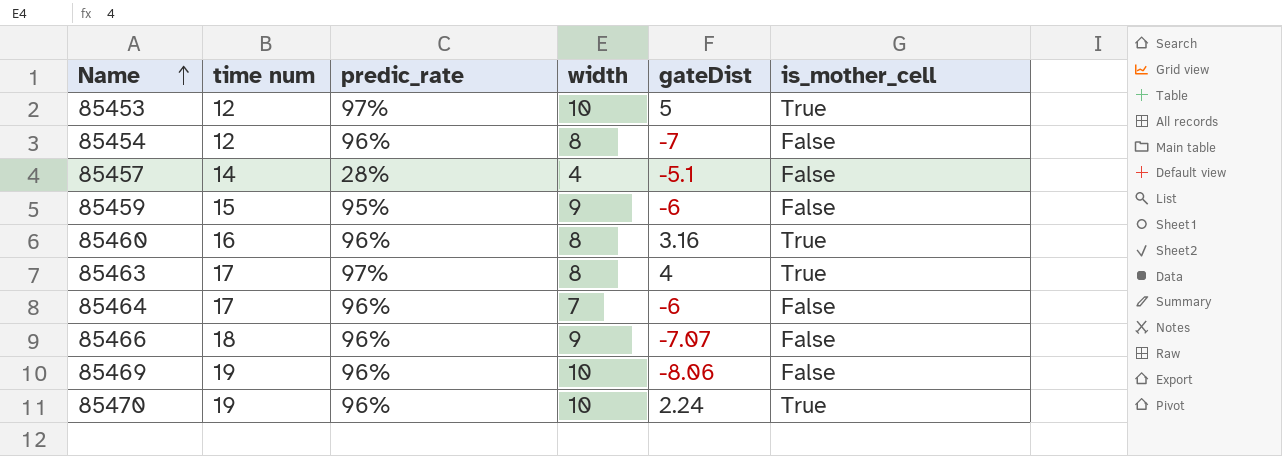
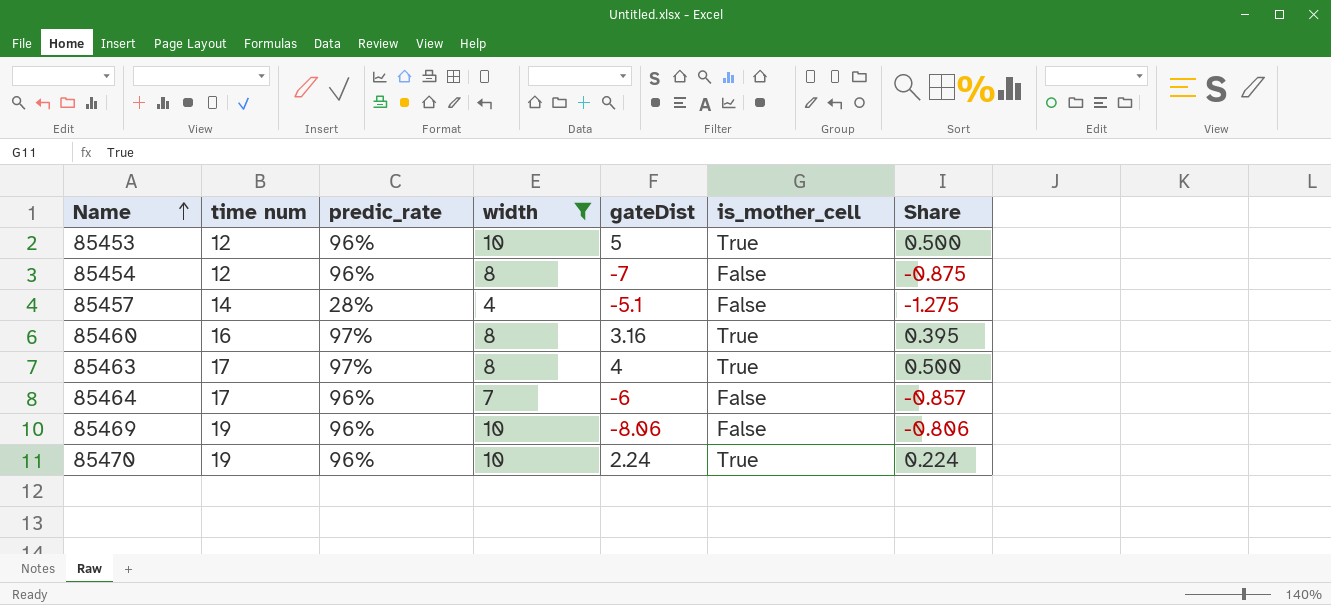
filter: none -> width != 9
column Share | formula: none -> [gateDist] / [width]
85453 | predic_rate: 97% -> 96%
85460 | predic_rate: 96% -> 97%

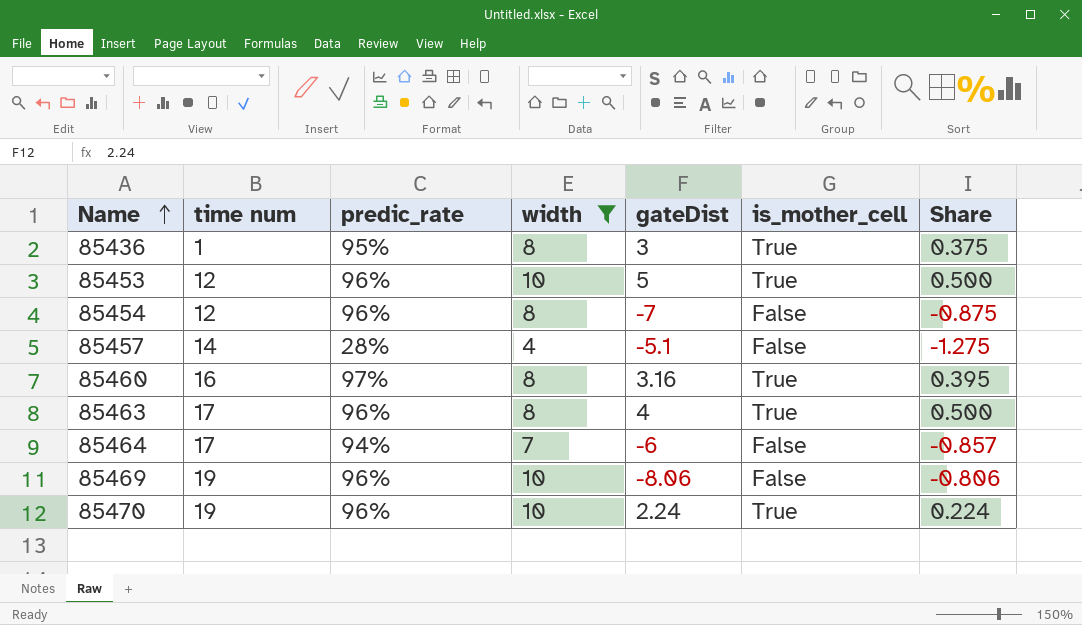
row 85436: none -> 1 | 95% | 8 | 3 | True | 0.375
85463 | predic_rate: 97% -> 96%
85464 | predic_rate: 96% -> 94%

